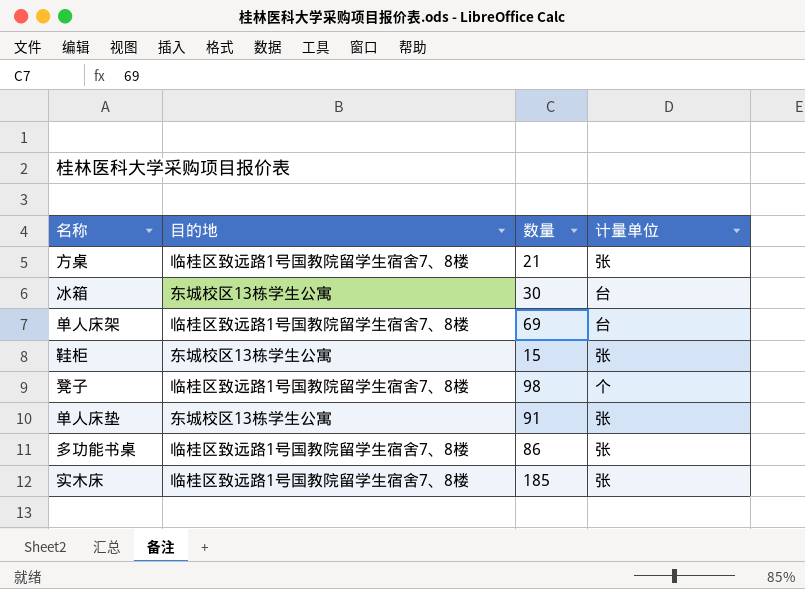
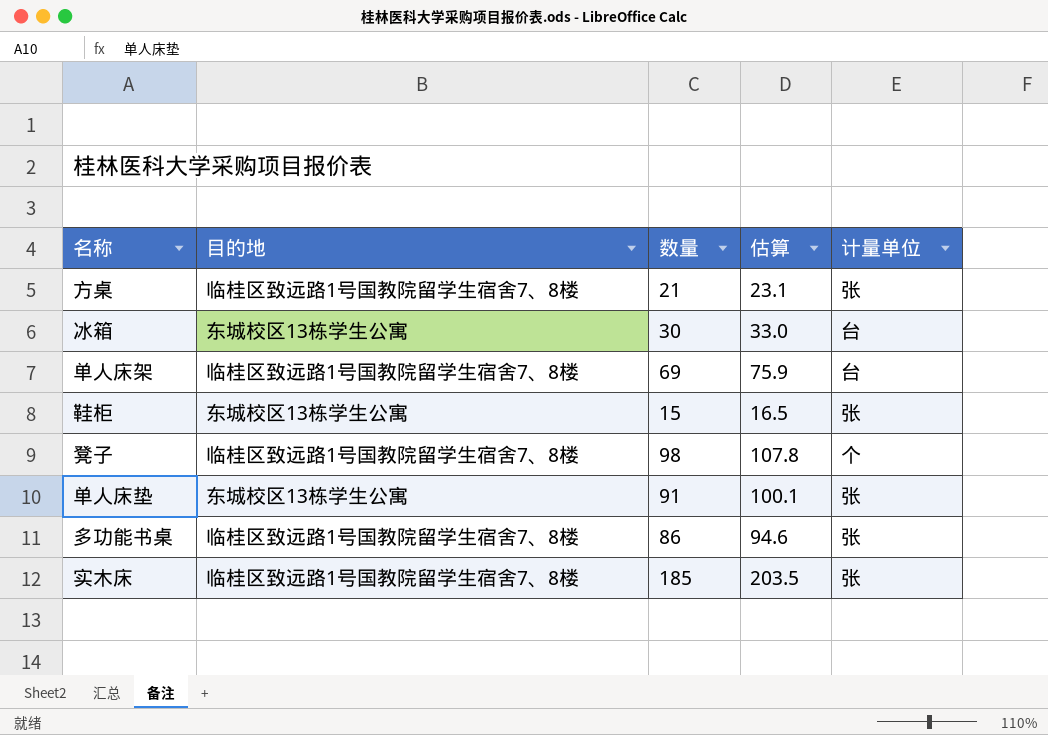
column 估算 | formula: none -> [数量] * 1.1

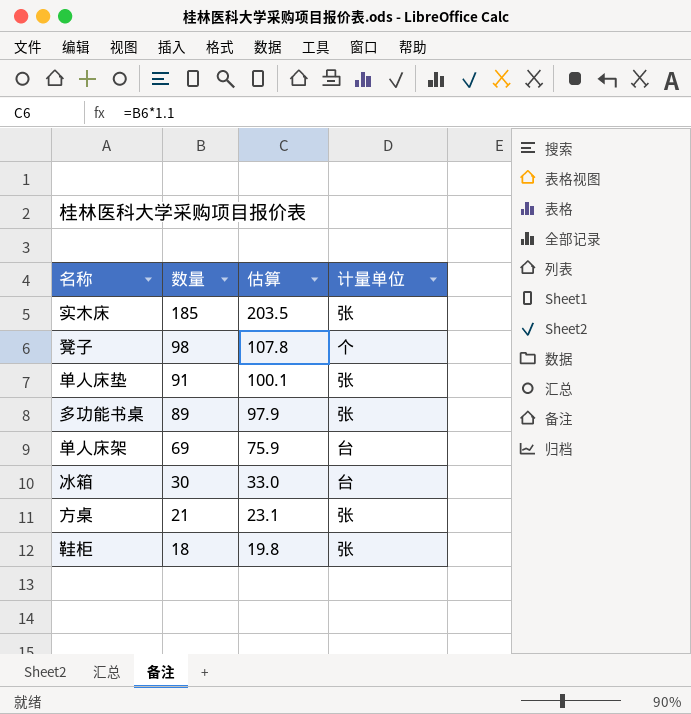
row order: none -> 数量 descending
column 目的地 | position: 2 -> none
多功能书桌 | 数量: 86 -> 89
多功能书桌 | 估算: 94.6 -> 97.9
鞋柜 | 数量: 15 -> 18
鞋柜 | 估算: 16.5 -> 19.8

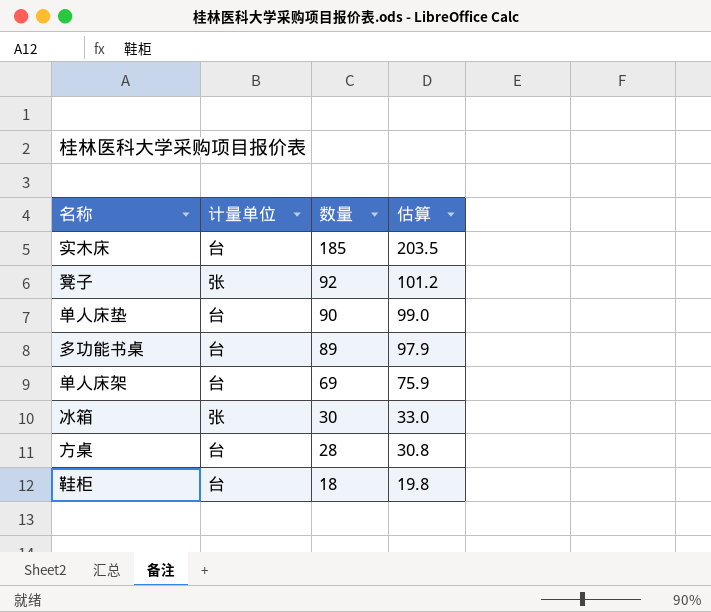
column 计量单位 | position: 4 -> 2
实木床 | 计量单位: 张 -> 台
凳子 | 计量单位: 个 -> 张
凳子 | 数量: 98 -> 92
凳子 | 估算: 107.8 -> 101.2
单人床垫 | 计量单位: 张 -> 台
单人床垫 | 数量: 91 -> 90
单人床垫 | 估算: 100.1 -> 99.0
多功能书桌 | 计量单位: 张 -> 台
冰箱 | 计量单位: 台 -> 张
方桌 | 计量单位: 张 -> 台
方桌 | 数量: 21 -> 28
方桌 | 估算: 23.1 -> 30.8
鞋柜 | 计量单位: 张 -> 台

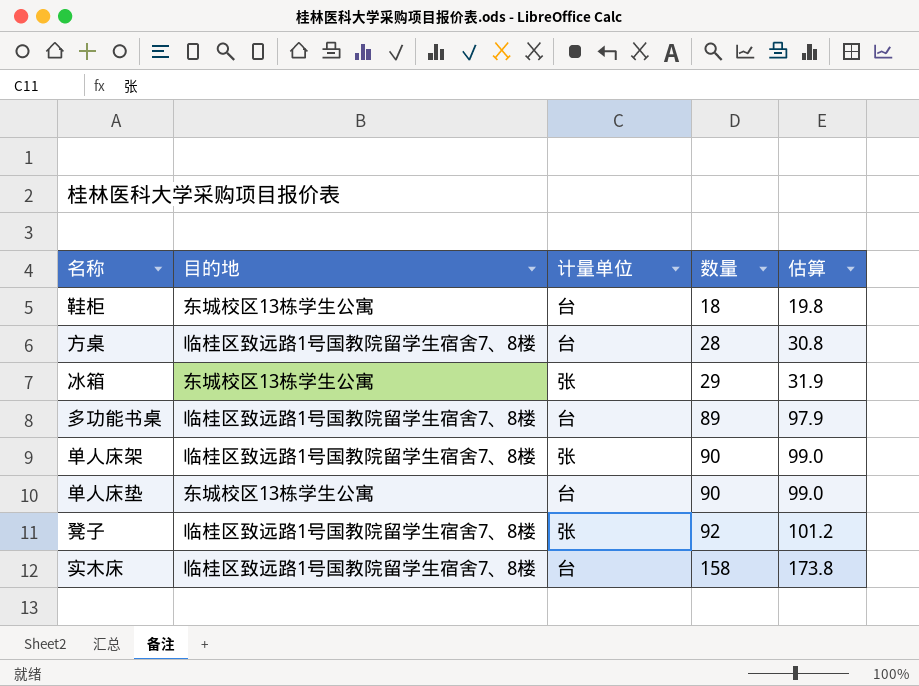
row order: 数量 descending -> 数量 ascending
column 目的地 | position: none -> 2
冰箱 | 数量: 30 -> 29
冰箱 | 估算: 33.0 -> 31.9
单人床架 | 计量单位: 台 -> 张
单人床架 | 数量: 69 -> 90
单人床架 | 估算: 75.9 -> 99.0
实木床 | 数量: 185 -> 158
实木床 | 估算: 203.5 -> 173.8

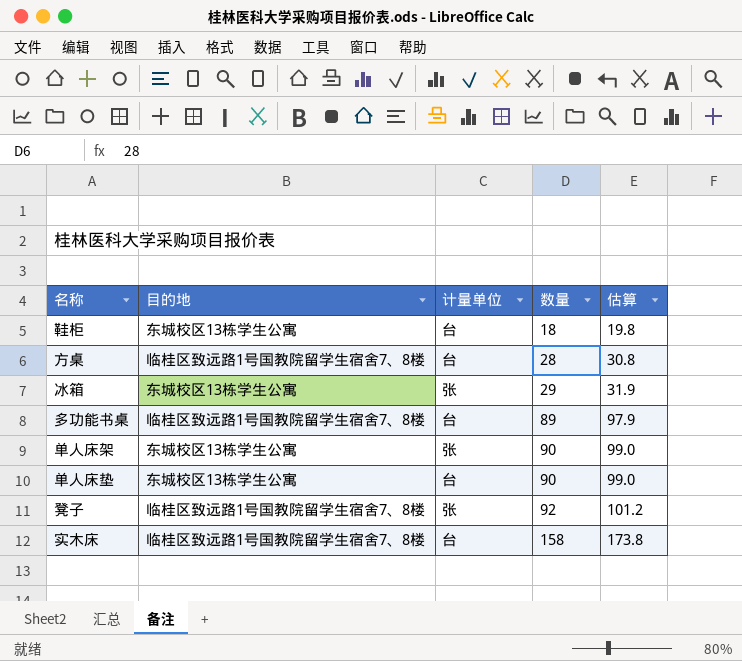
单人床架 | 目的地: 临桂区致远路1号国教院留学生宿舍7、8楼 -> 东城校区13栋学生公寓

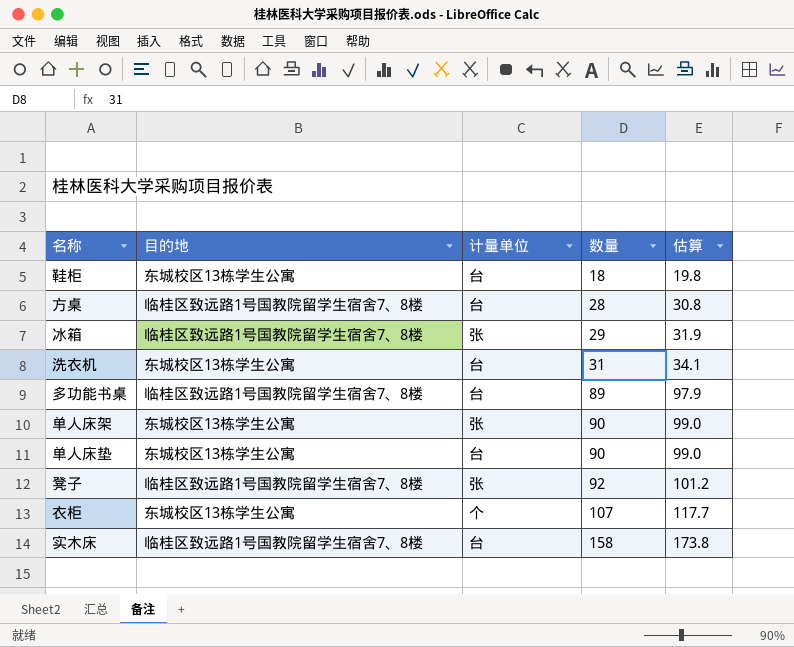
冰箱 | 目的地: 东城校区13栋学生公寓 -> 临桂区致远路1号国教院留学生宿舍7、8楼
row 洗衣机: none -> 东城校区13栋学生公寓 | 台 | 31 | 34.1
row 衣柜: none -> 东城校区13栋学生公寓 | 个 | 107 | 117.7

